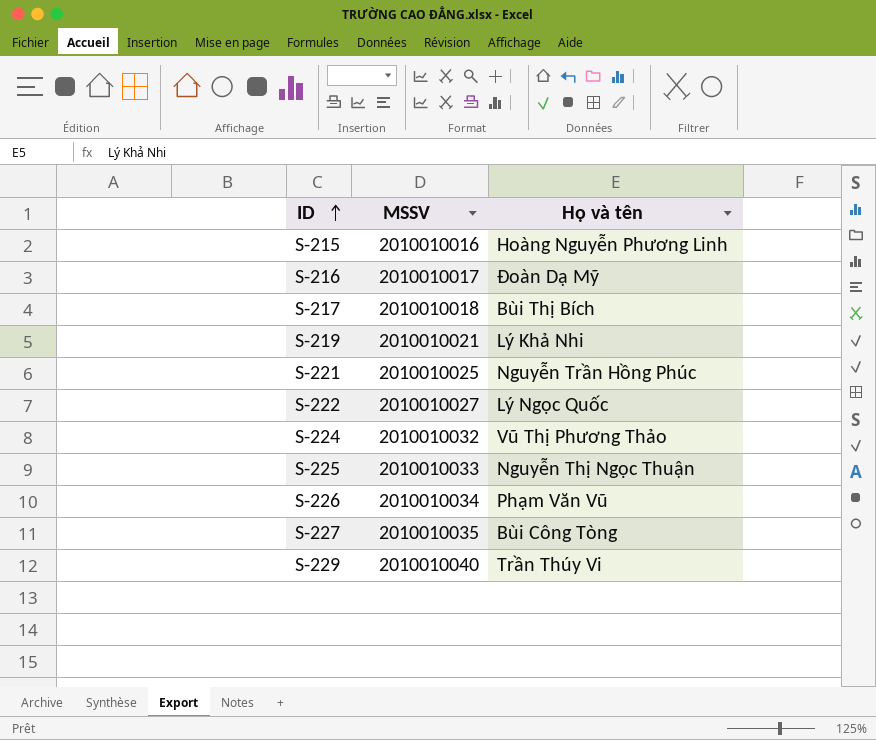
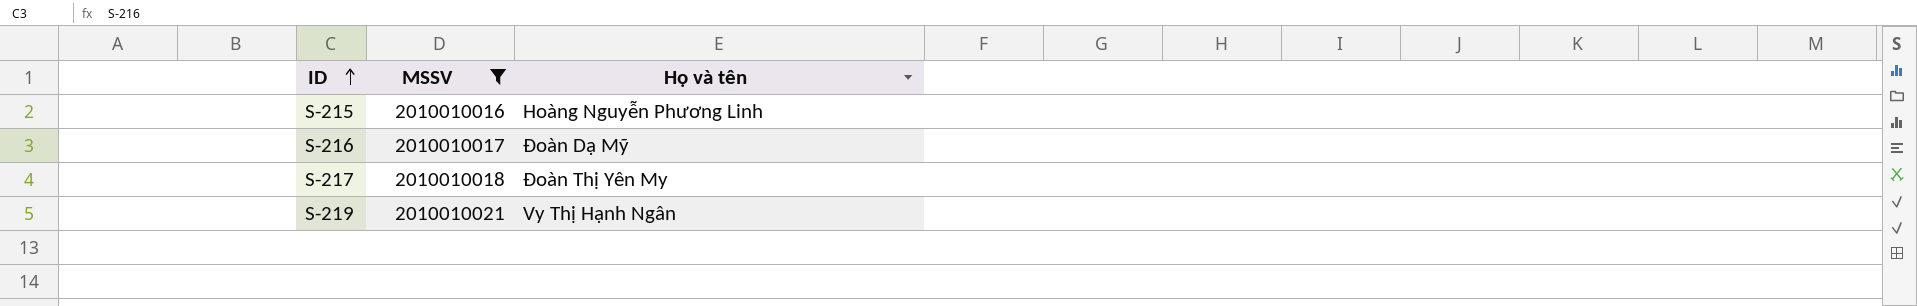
filter: none -> MSSV <= 2010010021
S-217 | Họ và tên: Bùi Thị Bích -> Đoàn Thị Yên My
S-219 | Họ và tên: Lý Khả Nhi -> Vy Thị Hạnh Ngân

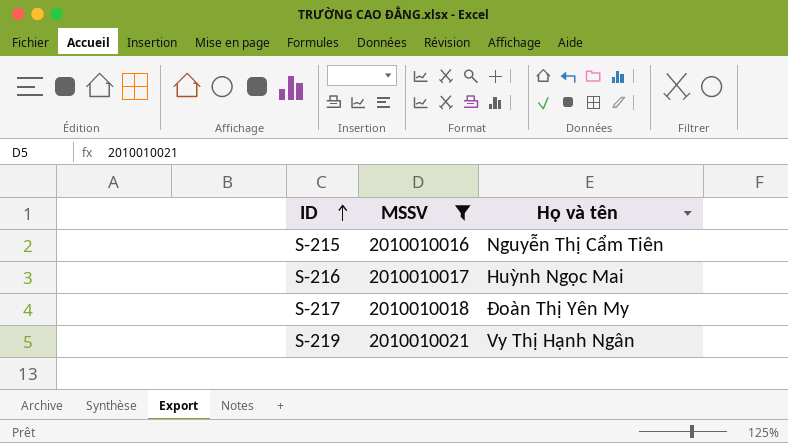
S-215 | Họ và tên: Hoàng Nguyễn Phương Linh -> Nguyễn Thị Cẩm Tiên
S-216 | Họ và tên: Đoàn Dạ Mỹ -> Huỳnh Ngọc Mai

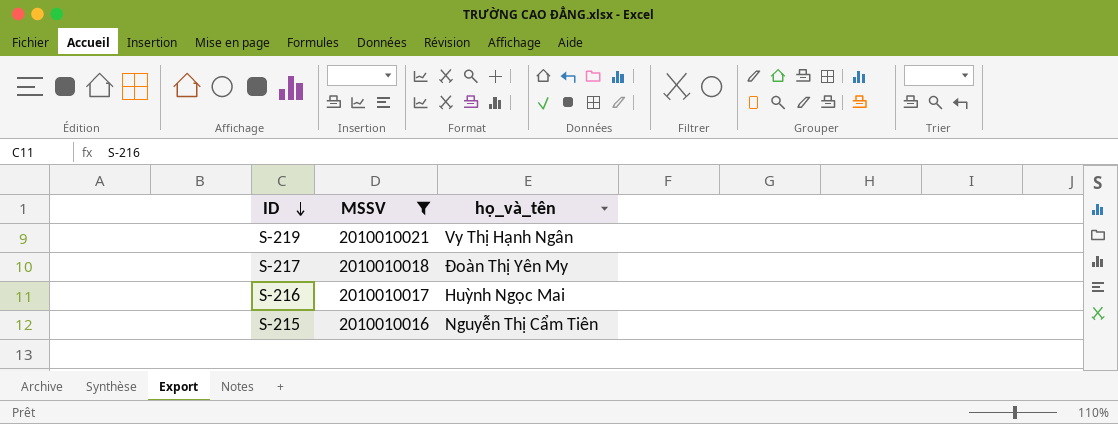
row order: ID ascending -> ID descending
column name: Họ và tên -> họ_và_tên

